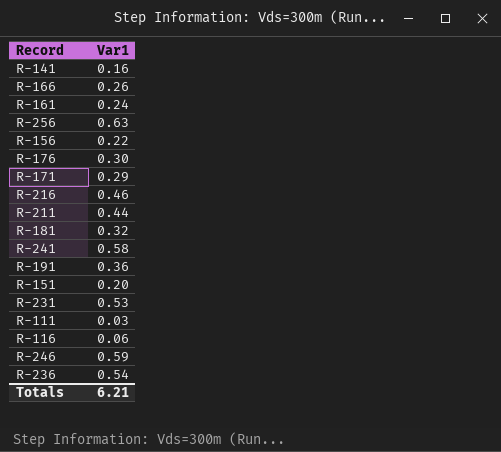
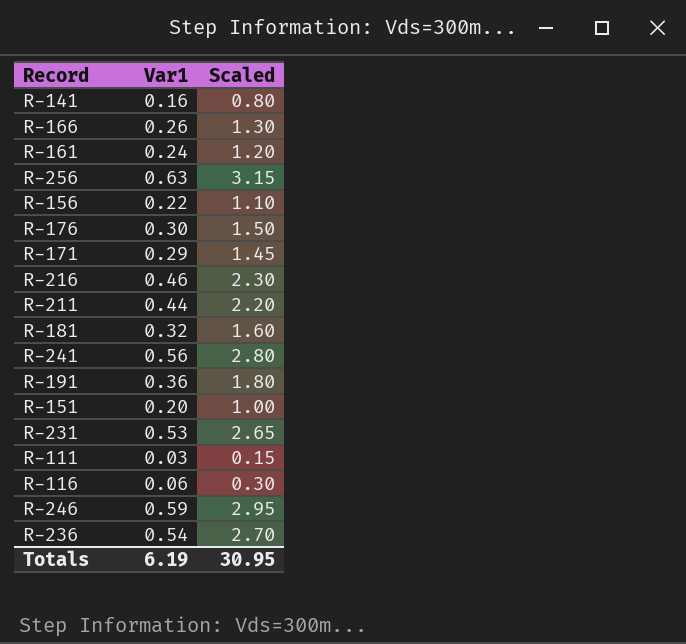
column Scaled | formula: none -> [Var1] * 5
R-241 | Var1: 0.58 -> 0.56
Totals | Var1: 6.21 -> 6.19

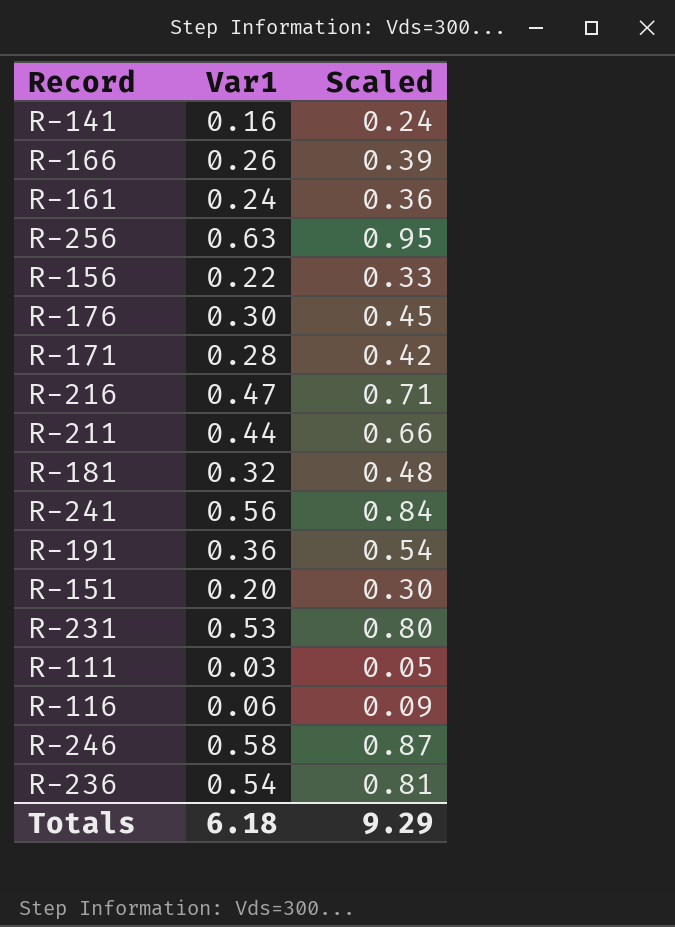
column Scaled | formula: [Var1] * 5 -> [Var1] * 1.5
R-171 | Var1: 0.29 -> 0.28
R-216 | Var1: 0.46 -> 0.47
R-246 | Var1: 0.59 -> 0.58
Totals | Var1: 6.19 -> 6.18
Totals | Scaled: 30.95 -> 9.29

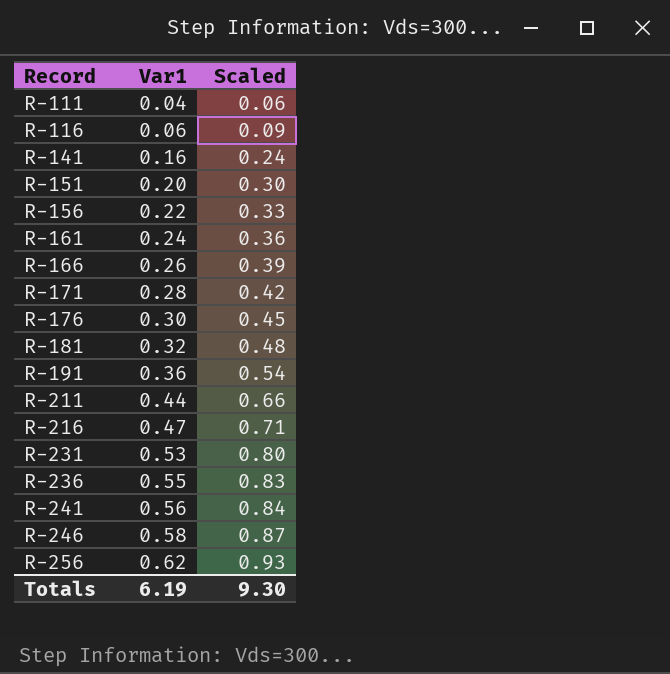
row order: none -> Record ascending
R-111 | Var1: 0.03 -> 0.04
R-111 | Scaled: 0.05 -> 0.06
R-236 | Var1: 0.54 -> 0.55
R-236 | Scaled: 0.81 -> 0.83
R-256 | Var1: 0.63 -> 0.62
R-256 | Scaled: 0.95 -> 0.93
Totals | Var1: 6.18 -> 6.19
Totals | Scaled: 9.29 -> 9.30

